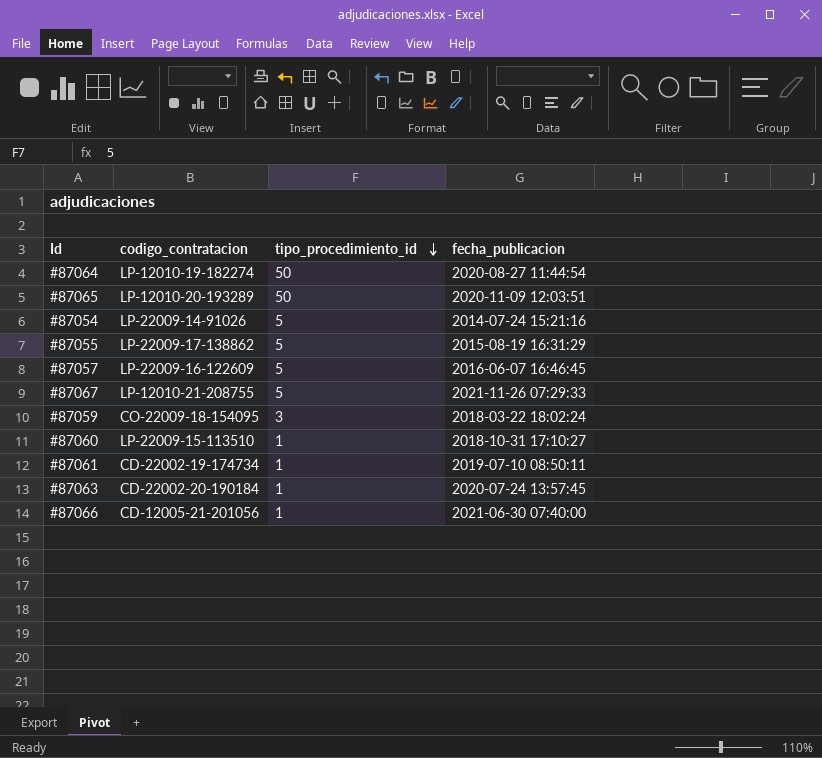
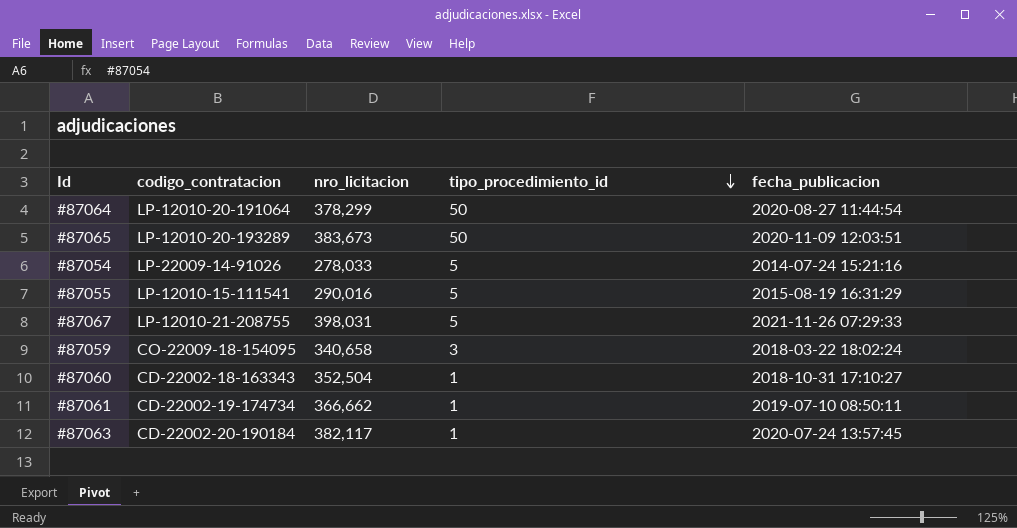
column nro_licitacion | position: none -> 3
row #87057: LP-22009-16-122609 | 5 | 2016-06-07 16:46:45 -> none
row #87066: CD-12005-21-201056 | 1 | 2021-06-30 07:40:00 -> none
#87064 | codigo_contratacion: LP-12010-19-182274 -> LP-12010-20-191064
#87055 | codigo_contratacion: LP-22009-17-138862 -> LP-12010-15-111541
#87060 | codigo_contratacion: LP-22009-15-113510 -> CD-22002-18-163343

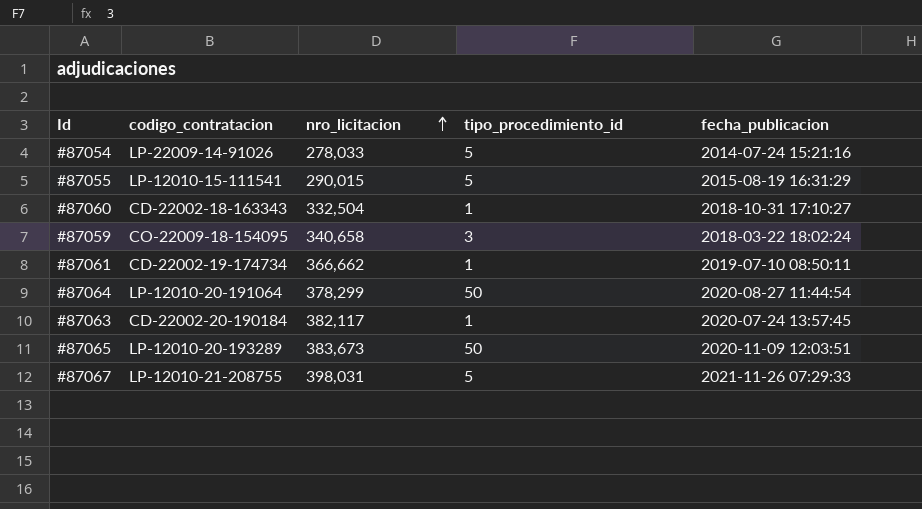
row order: tipo_procedimiento_id descending -> nro_licitacion ascending
#87055 | nro_licitacion: 290,016 -> 290,015
#87060 | nro_licitacion: 352,504 -> 332,504

